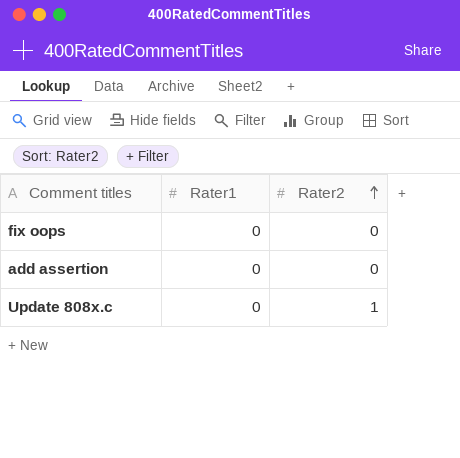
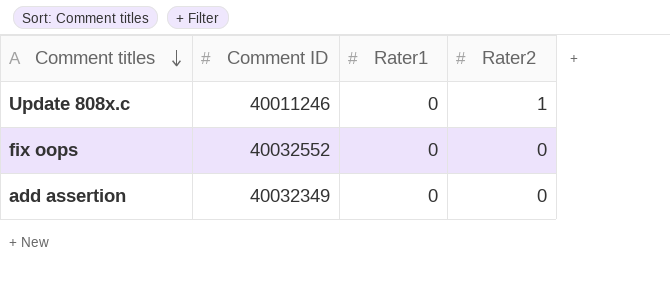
row order: Rater2 ascending -> Comment titles descending
column Comment ID | position: none -> 2

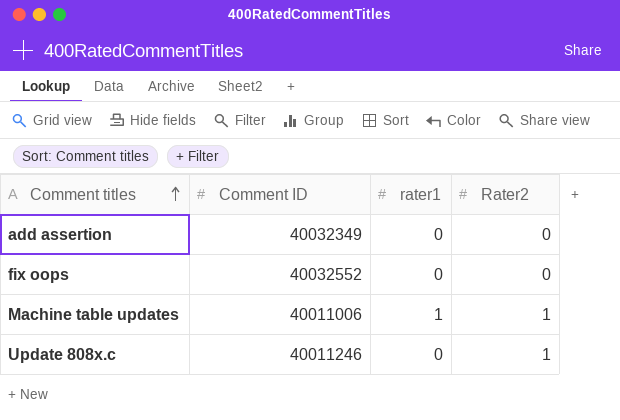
row order: Comment titles descending -> Comment titles ascending
column name: Rater1 -> rater1
row Machine table updates: none -> 40011006 | 1 | 1

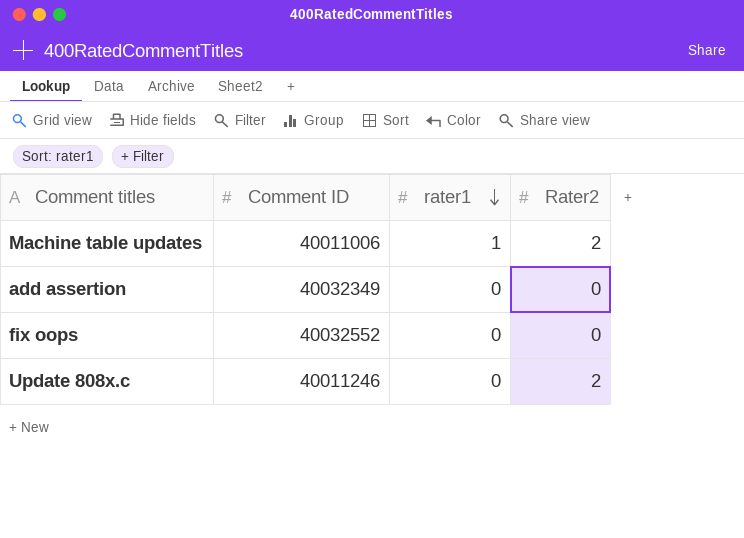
row order: Comment titles ascending -> rater1 descending
Machine table updates | Rater2: 1 -> 2
Update 808x.c | Rater2: 1 -> 2

